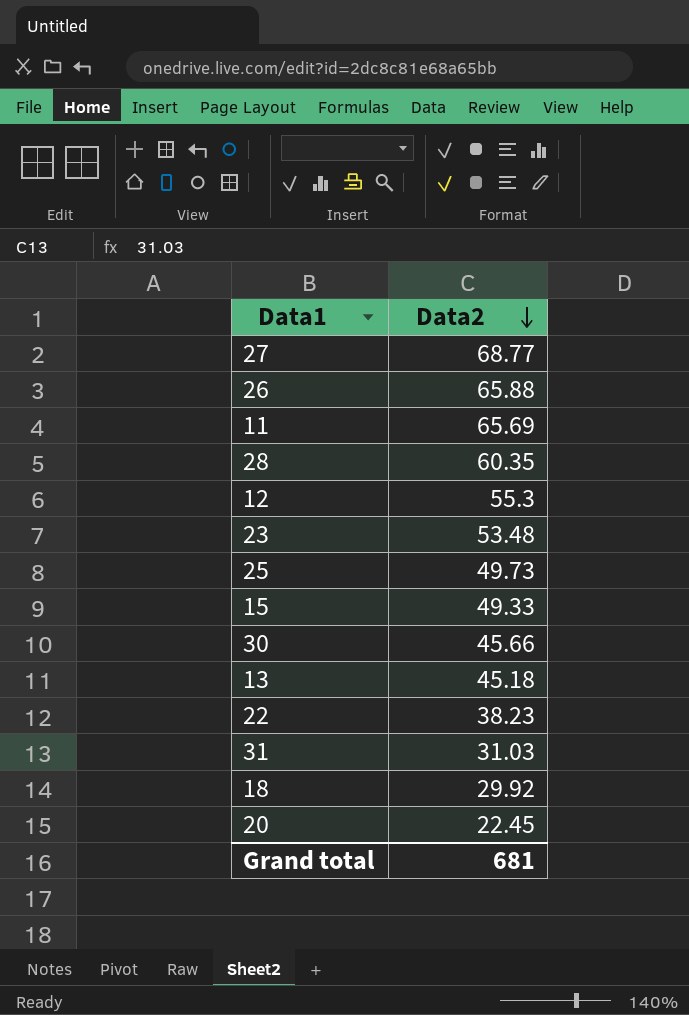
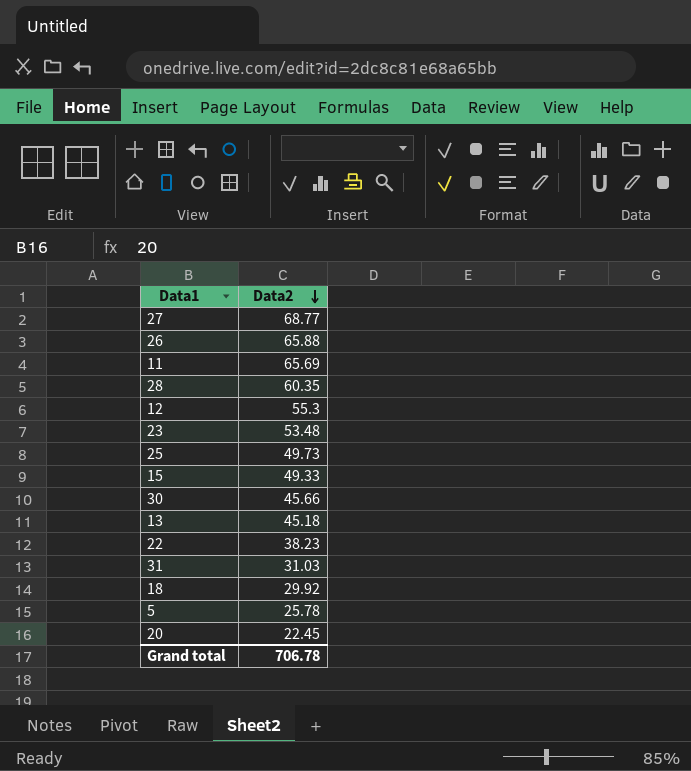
row 5: none -> 25.78
Grand total | Data2: 681 -> 706.78

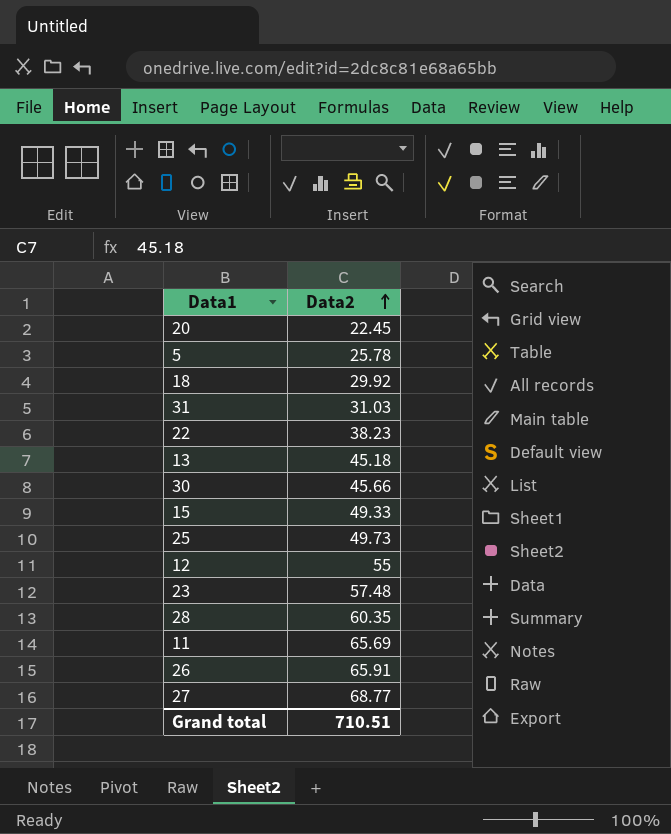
row order: Data2 descending -> Data2 ascending
12 | Data2: 55.3 -> 55
23 | Data2: 53.48 -> 57.48
26 | Data2: 65.88 -> 65.91
Grand total | Data2: 706.78 -> 710.51

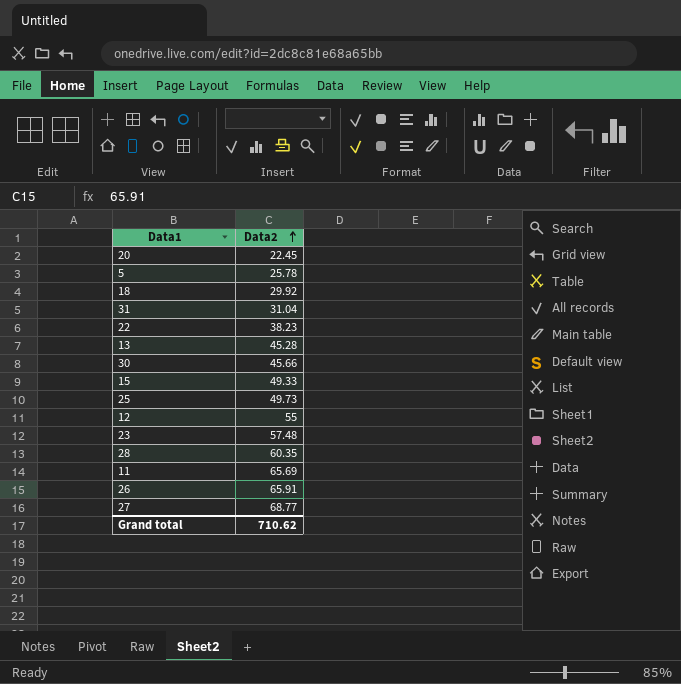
31 | Data2: 31.03 -> 31.04
13 | Data2: 45.18 -> 45.28
Grand total | Data2: 710.51 -> 710.62

